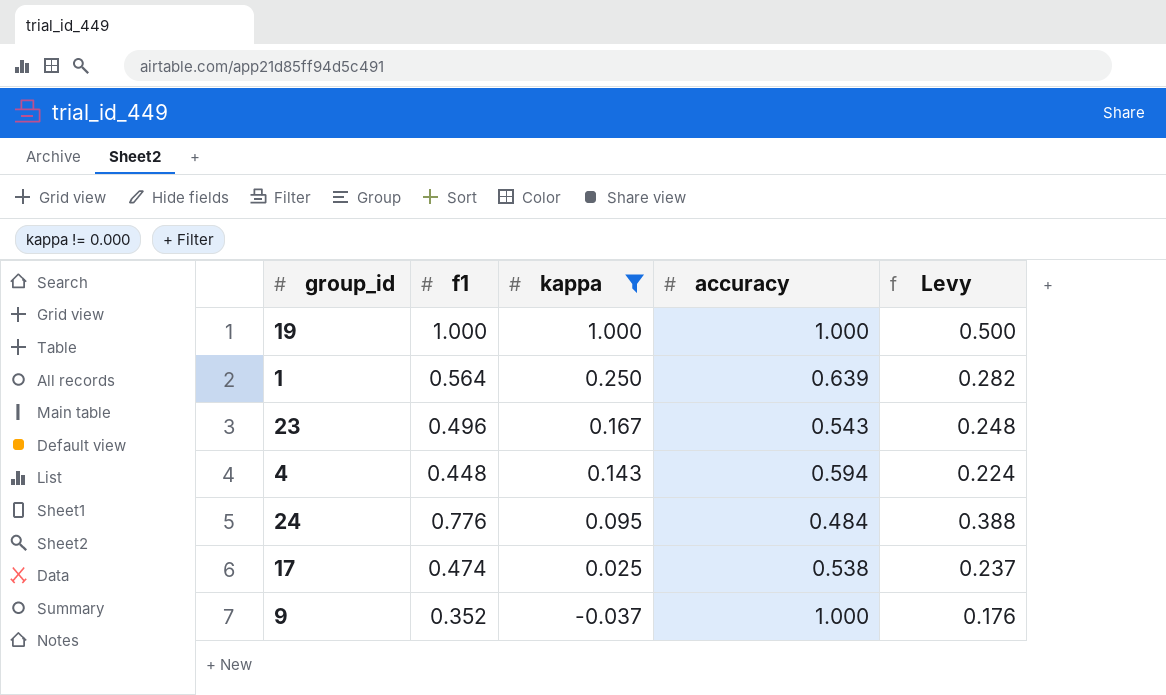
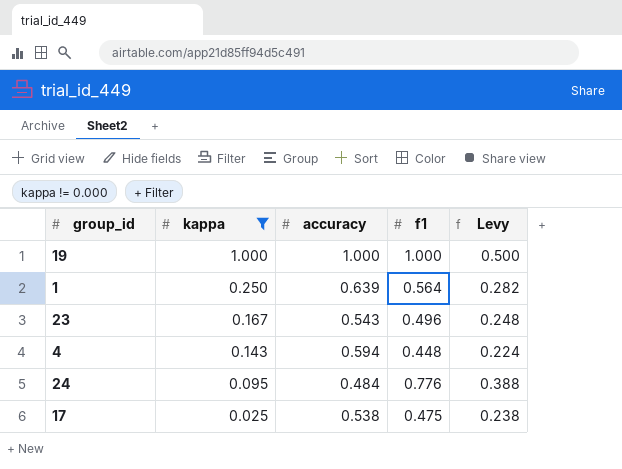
column f1 | position: 2 -> 4
row 9: 0.352 | -0.037 | 1.000 | 0.176 -> none
17 | f1: 0.474 -> 0.475
17 | Levy: 0.237 -> 0.238

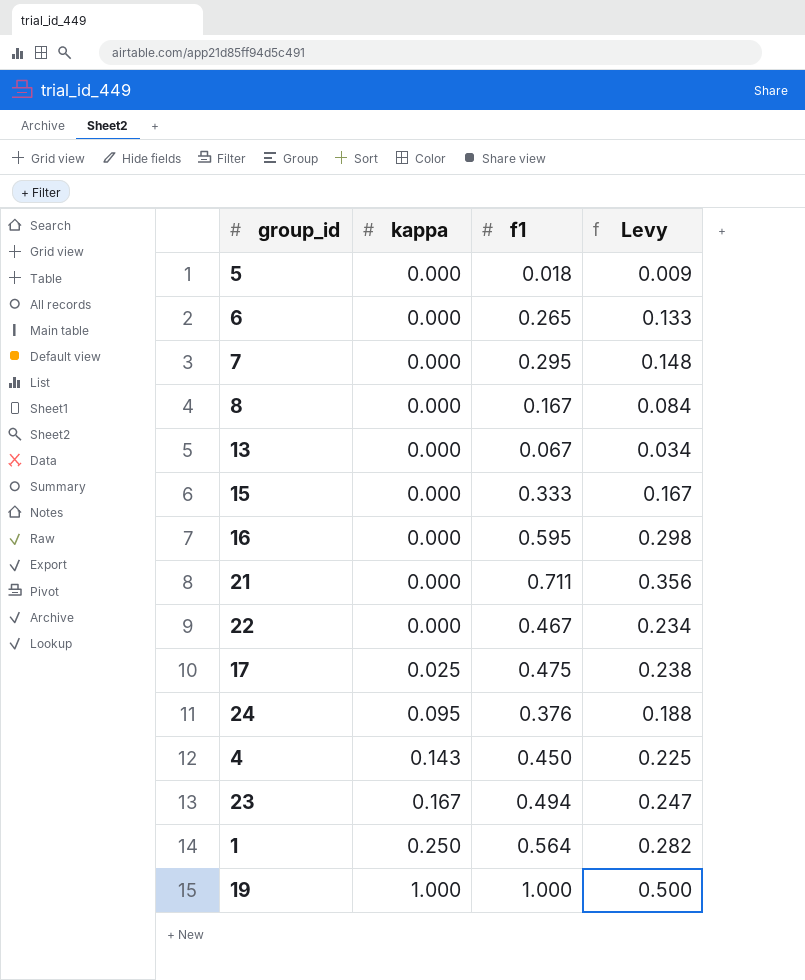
filter: kappa != 0.000 -> none
row order: kappa descending -> kappa ascending
column accuracy | position: 3 -> none
24 | f1: 0.776 -> 0.376
24 | Levy: 0.388 -> 0.188
4 | f1: 0.448 -> 0.450
4 | Levy: 0.224 -> 0.225
23 | f1: 0.496 -> 0.494
23 | Levy: 0.248 -> 0.247

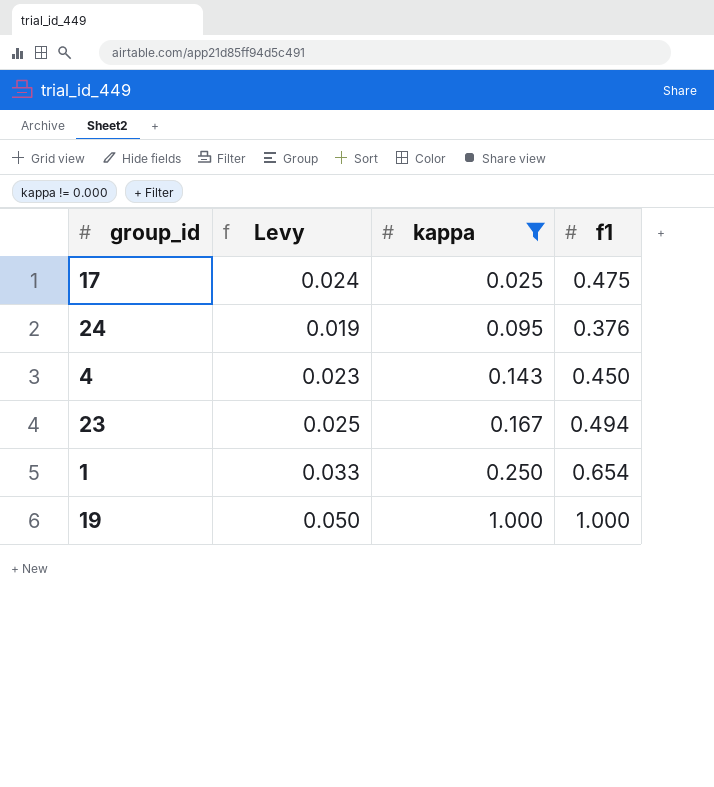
filter: none -> kappa != 0.000
column Levy | formula: [f1] * 0.5 -> [f1] * 0.05
column Levy | position: 4 -> 2
1 | f1: 0.564 -> 0.654

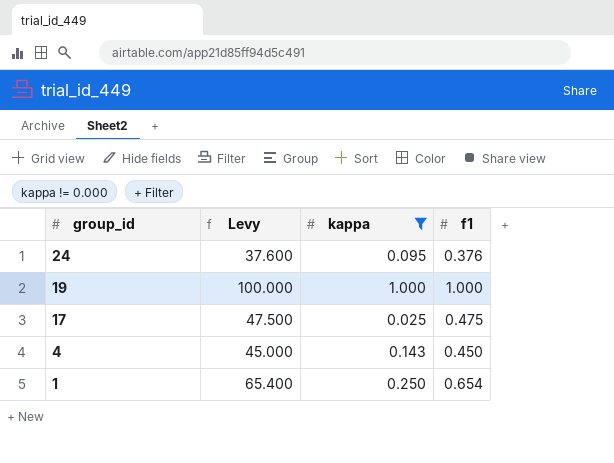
row order: kappa ascending -> group_id descending
column Levy | formula: [f1] * 0.05 -> [f1] * 100
row 23: 0.025 | 0.167 | 0.494 -> none

